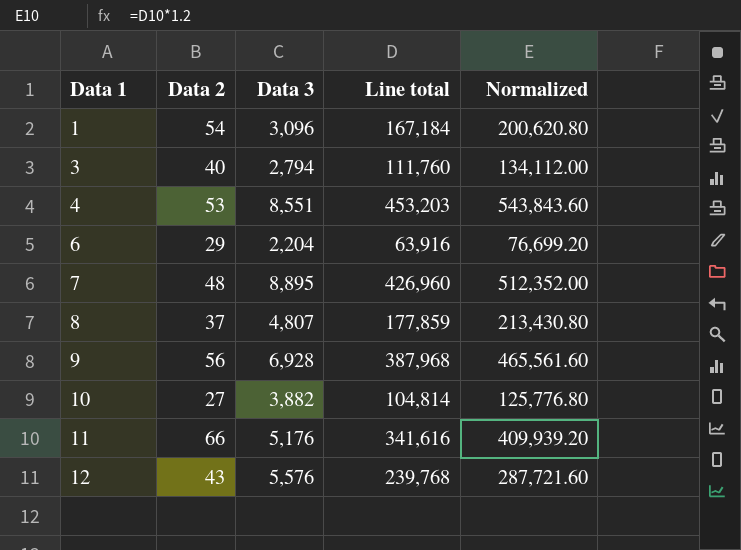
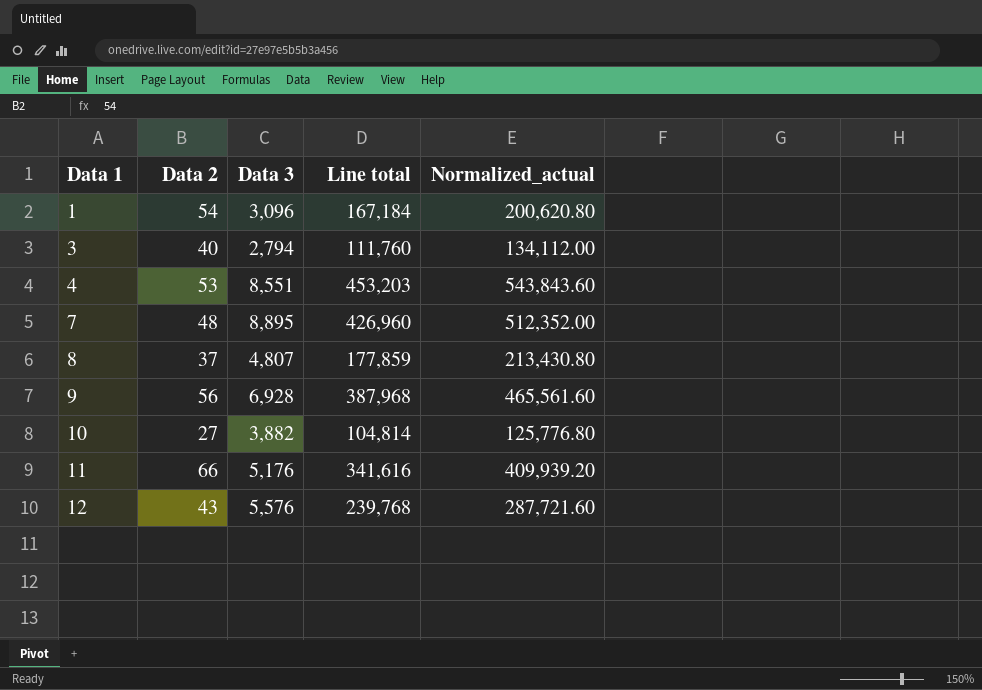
column name: Normalized -> Normalized_actual
row 6: 29 | 2,204 | 63,916 | 76,699.20 -> none

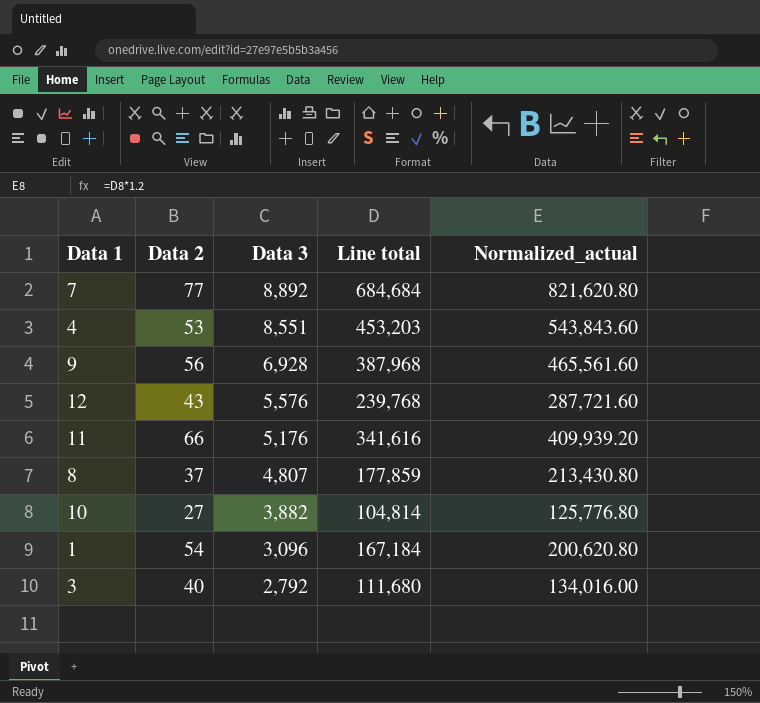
row order: Data 1 ascending -> Data 3 descending
7 | Data 2: 48 -> 77
7 | Data 3: 8,895 -> 8,892
7 | Line total: 426,960 -> 684,684
7 | Normalized_actual: 512,352.00 -> 821,620.80
3 | Data 3: 2,794 -> 2,792
3 | Line total: 111,760 -> 111,680
3 | Normalized_actual: 134,112.00 -> 134,016.00

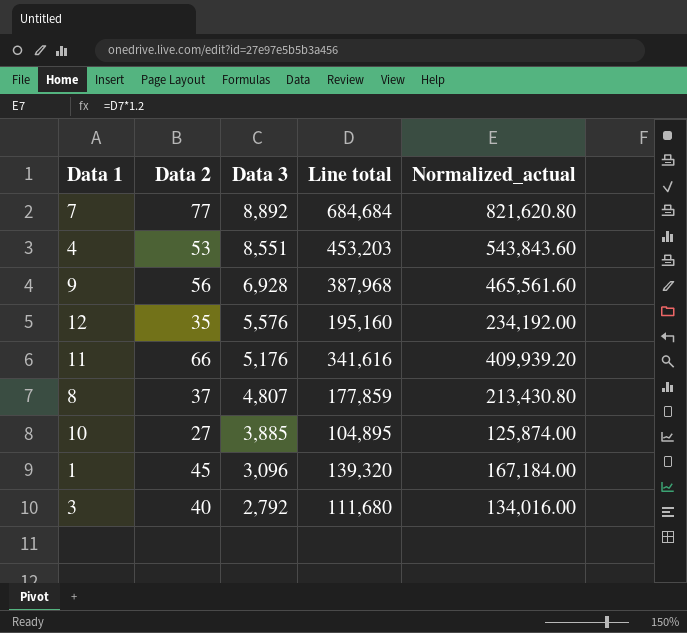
12 | Data 2: 43 -> 35
12 | Line total: 239,768 -> 195,160
12 | Normalized_actual: 287,721.60 -> 234,192.00
10 | Data 3: 3,882 -> 3,885
10 | Line total: 104,814 -> 104,895
10 | Normalized_actual: 125,776.80 -> 125,874.00
1 | Data 2: 54 -> 45
1 | Line total: 167,184 -> 139,320
1 | Normalized_actual: 200,620.80 -> 167,184.00

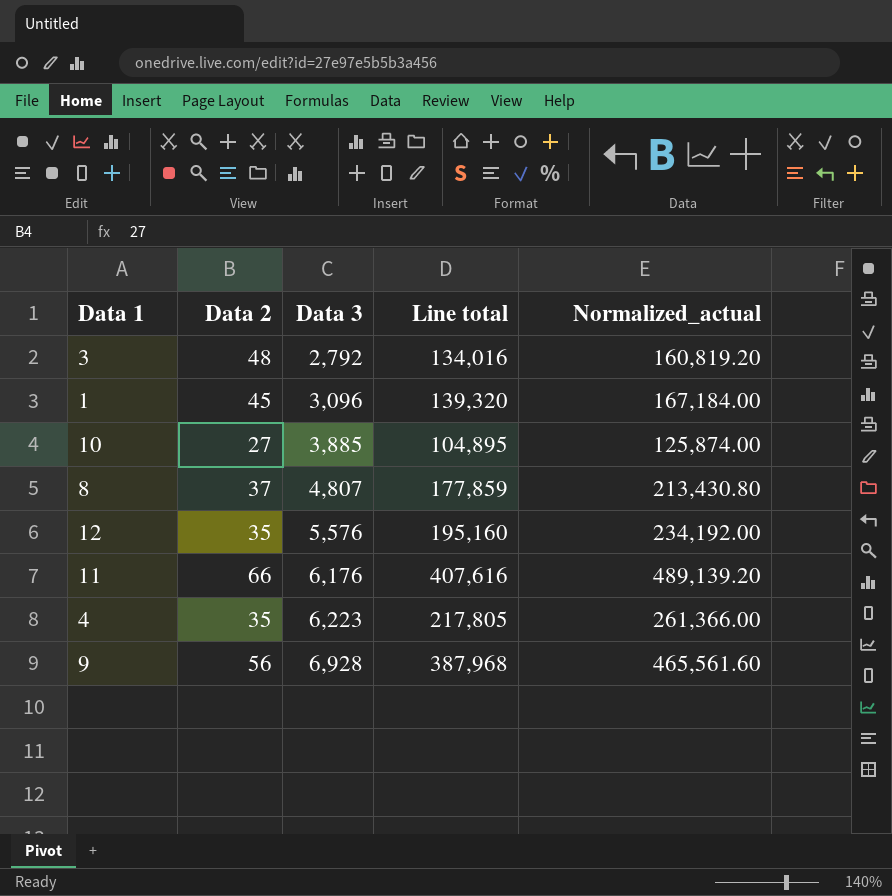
row order: Data 3 descending -> Data 3 ascending
row 7: 77 | 8,892 | 684,684 | 821,620.80 -> none
3 | Data 2: 40 -> 48
3 | Line total: 111,680 -> 134,016
3 | Normalized_actual: 134,016.00 -> 160,819.20
11 | Data 3: 5,176 -> 6,176
11 | Line total: 341,616 -> 407,616
11 | Normalized_actual: 409,939.20 -> 489,139.20
4 | Data 2: 53 -> 35
4 | Data 3: 8,551 -> 6,223
4 | Line total: 453,203 -> 217,805
4 | Normalized_actual: 543,843.60 -> 261,366.00

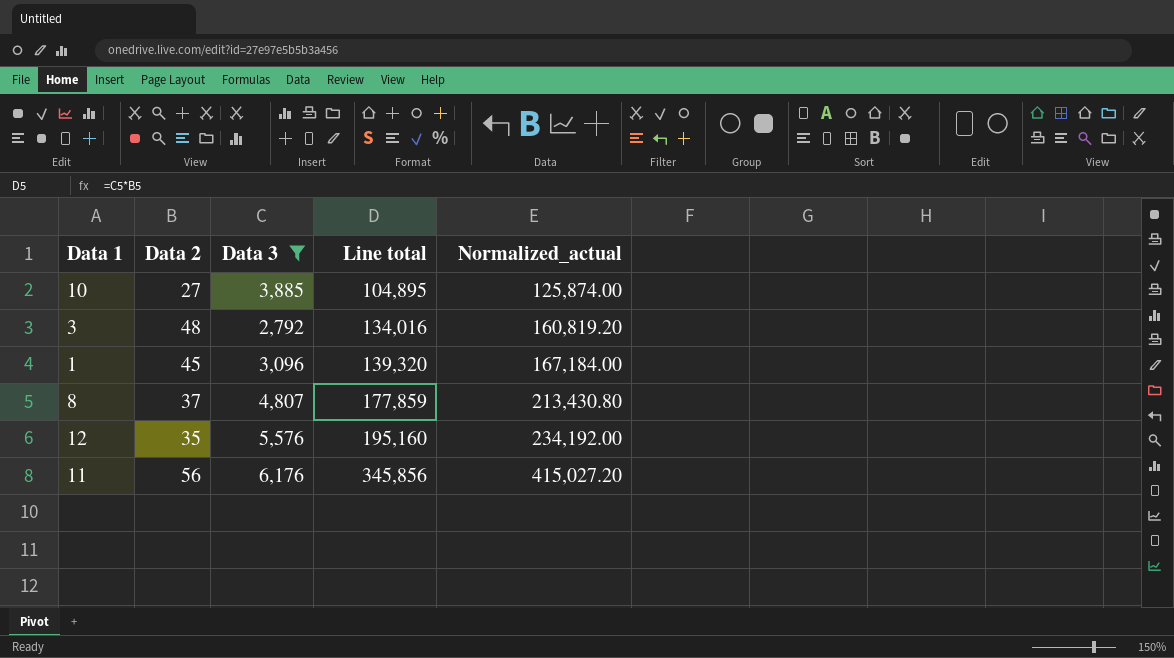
filter: none -> Data 3 <= 6,176
row order: Data 3 ascending -> Line total ascending
11 | Data 2: 66 -> 56
11 | Line total: 407,616 -> 345,856
11 | Normalized_actual: 489,139.20 -> 415,027.20

